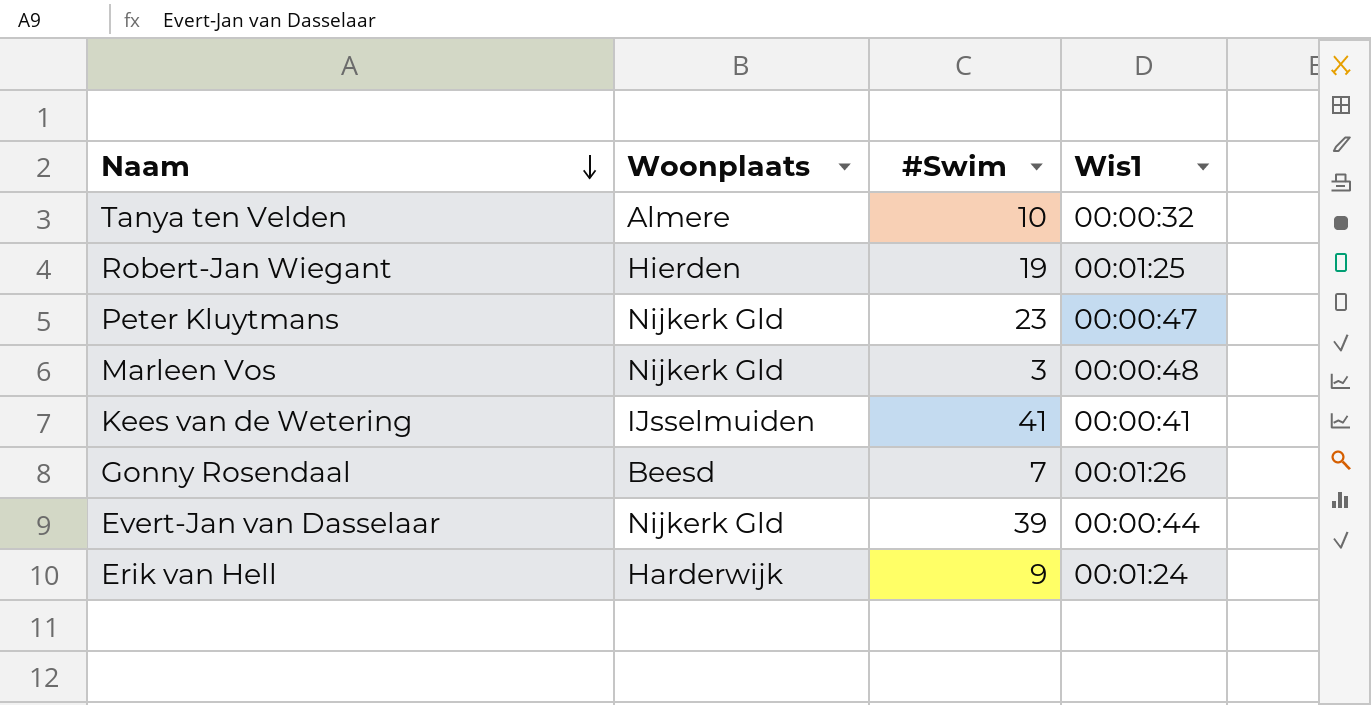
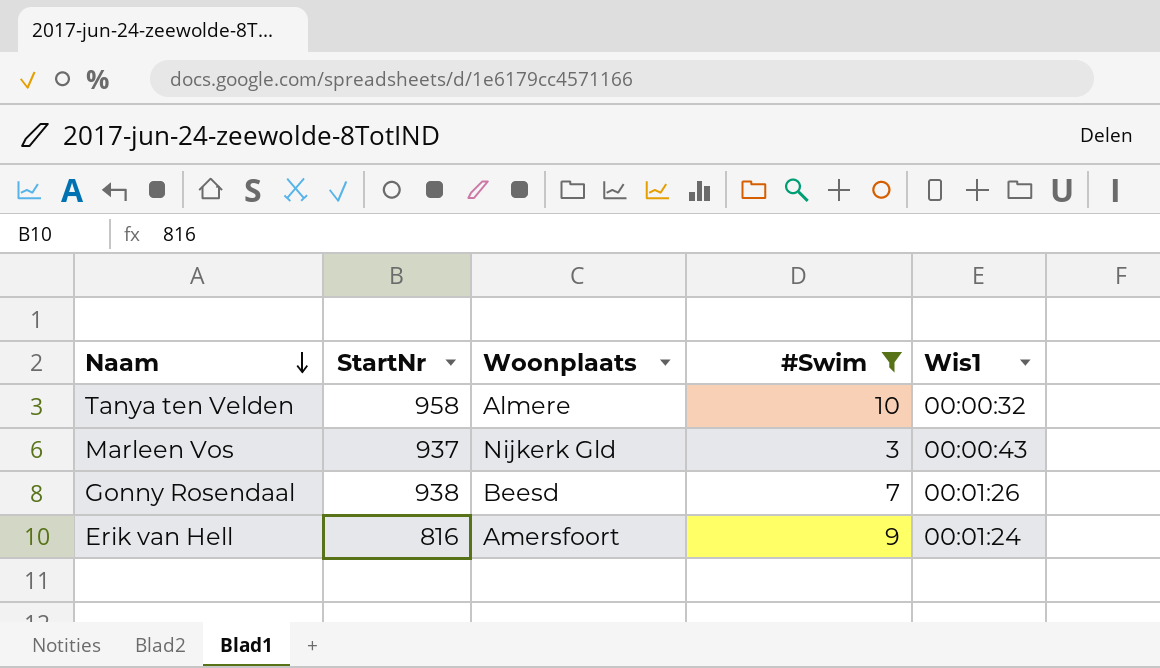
filter: none -> #Swim <= 10
column StartNr | position: none -> 2
Marleen Vos | Wis1: 00:00:48 -> 00:00:43
Erik van Hell | Woonplaats: Harderwijk -> Amersfoort

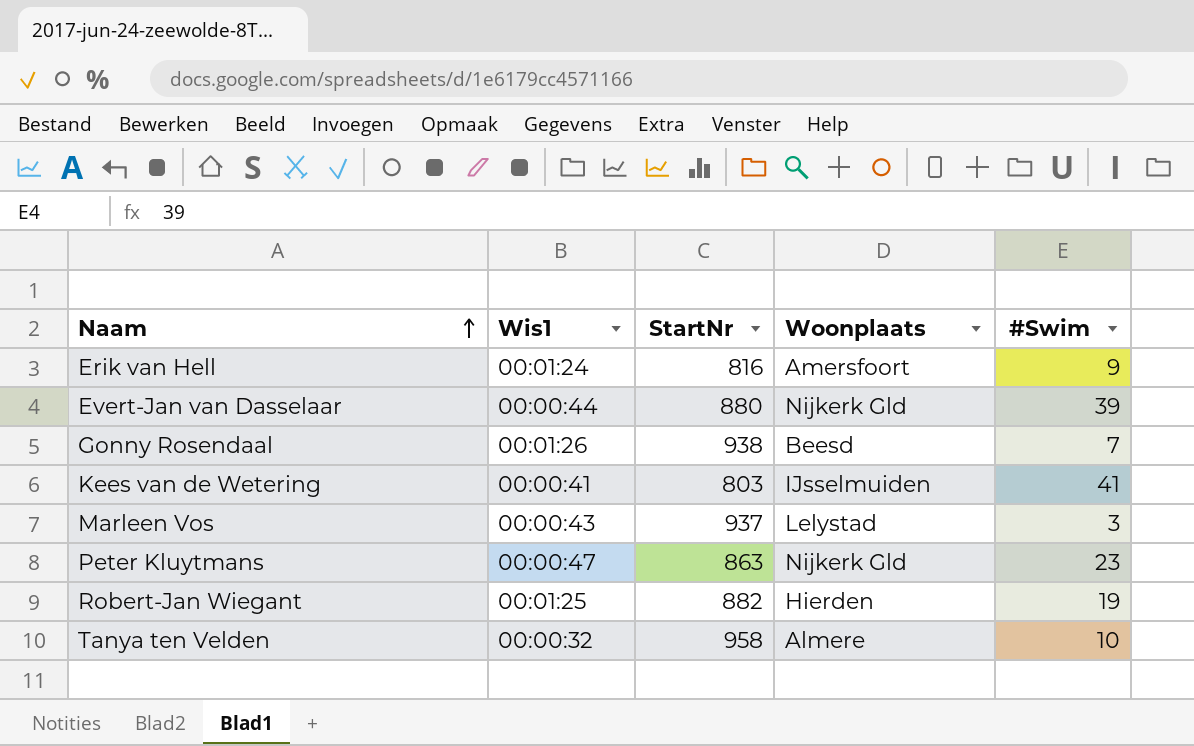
filter: #Swim <= 10 -> none
row order: Naam descending -> Naam ascending
column Wis1 | position: 5 -> 2
Marleen Vos | Woonplaats: Nijkerk Gld -> Lelystad

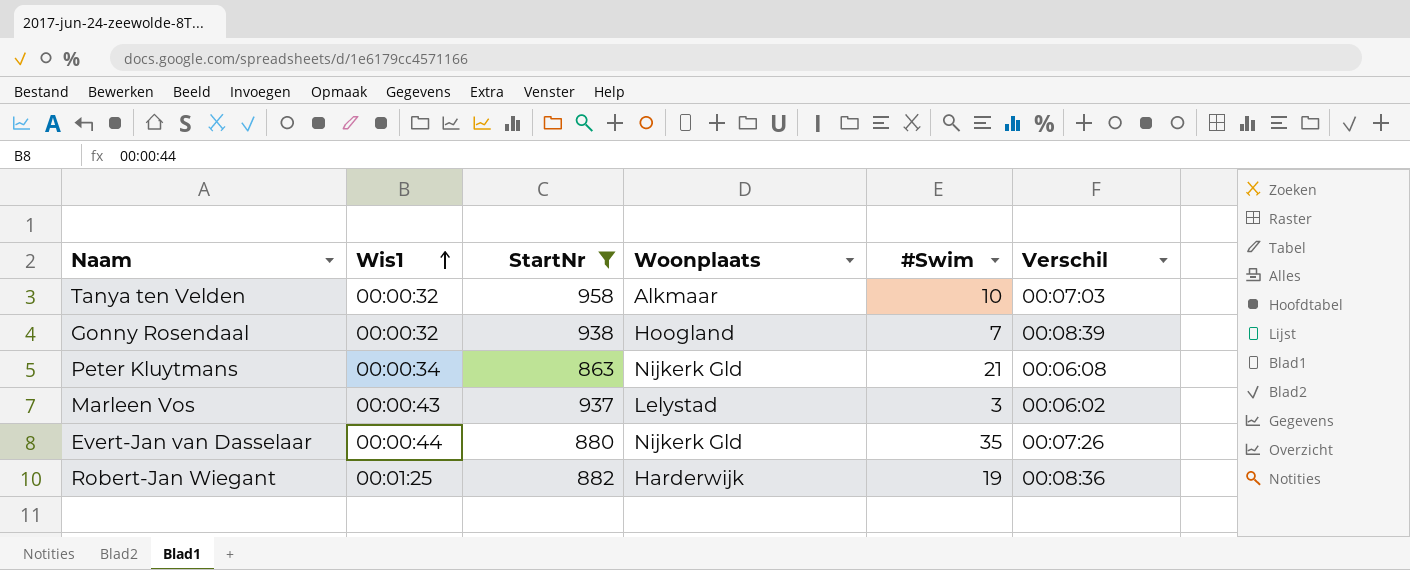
filter: none -> StartNr >= 863
row order: Naam ascending -> Wis1 ascending
column Verschil | position: none -> 6
Tanya ten Velden | Woonplaats: Almere -> Alkmaar
Gonny Rosendaal | Wis1: 00:01:26 -> 00:00:32
Gonny Rosendaal | Woonplaats: Beesd -> Hoogland
Peter Kluytmans | Wis1: 00:00:47 -> 00:00:34
Peter Kluytmans | #Swim: 23 -> 21
Evert-Jan van Dasselaar | #Swim: 39 -> 35
Robert-Jan Wiegant | Woonplaats: Hierden -> Harderwijk

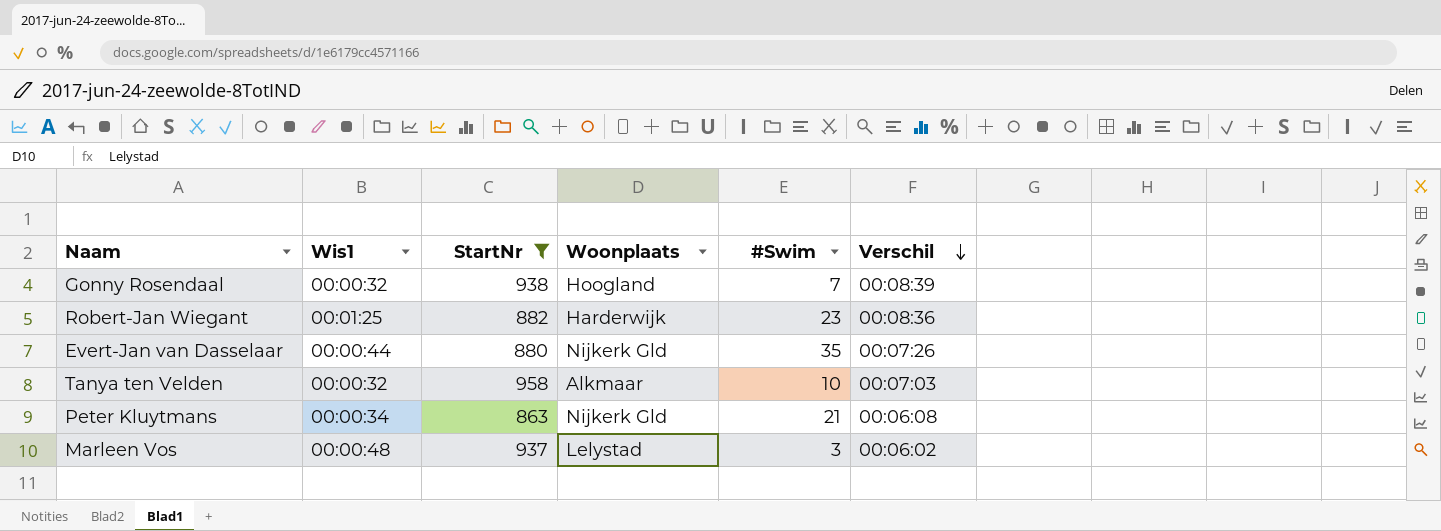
row order: Wis1 ascending -> Verschil descending
Robert-Jan Wiegant | #Swim: 19 -> 23
Marleen Vos | Wis1: 00:00:43 -> 00:00:48

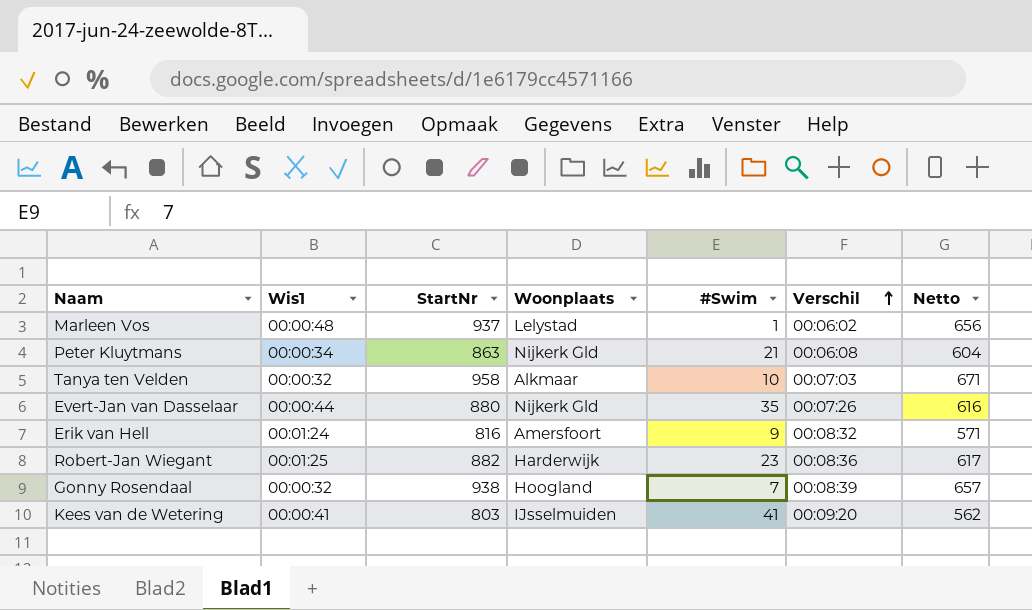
filter: StartNr >= 863 -> none
row order: Verschil descending -> Verschil ascending
column Netto | formula: none -> [StartNr] * 0,7
Marleen Vos | #Swim: 3 -> 1

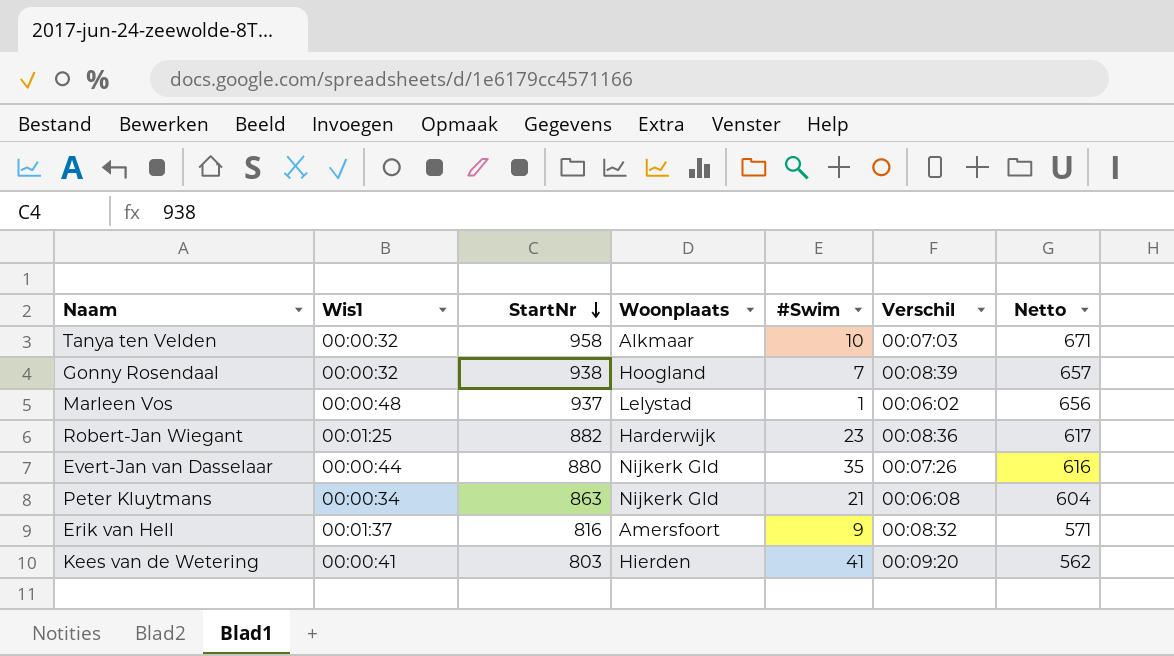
row order: Verschil ascending -> StartNr descending
Erik van Hell | Wis1: 00:01:24 -> 00:01:37
Kees van de Wetering | Woonplaats: IJsselmuiden -> Hierden

